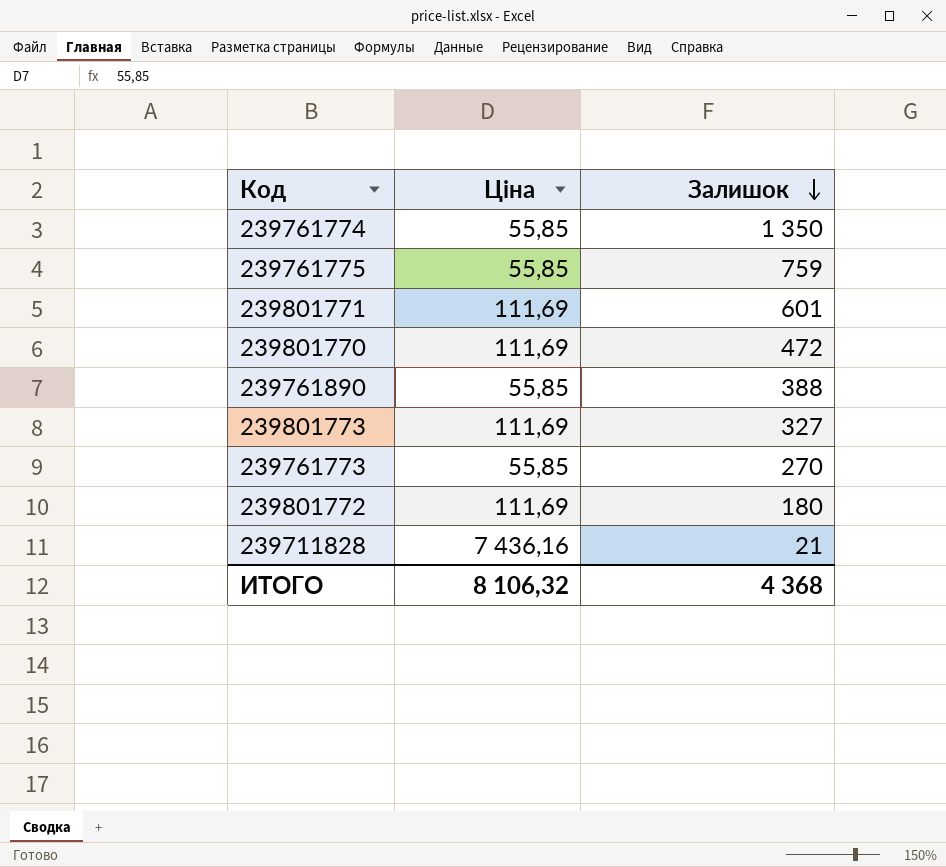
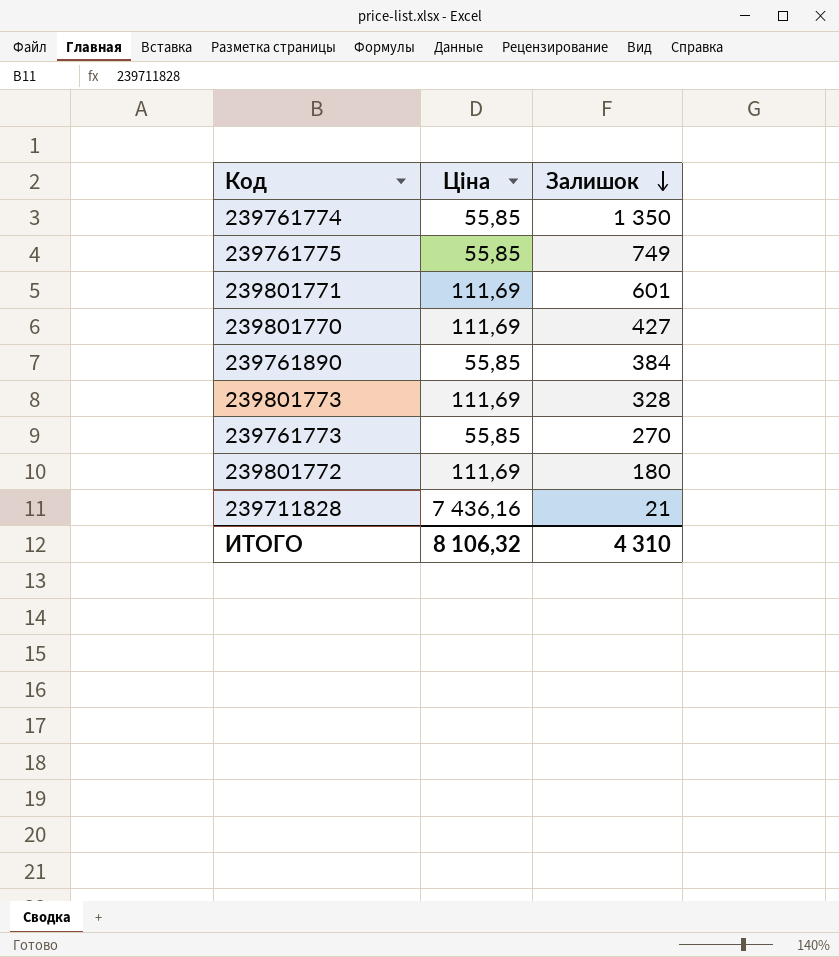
239761775 | Залишок: 759 -> 749
239801770 | Залишок: 472 -> 427
239761890 | Залишок: 388 -> 384
239801773 | Залишок: 327 -> 328
ИТОГО | Залишок: 4 368 -> 4 310

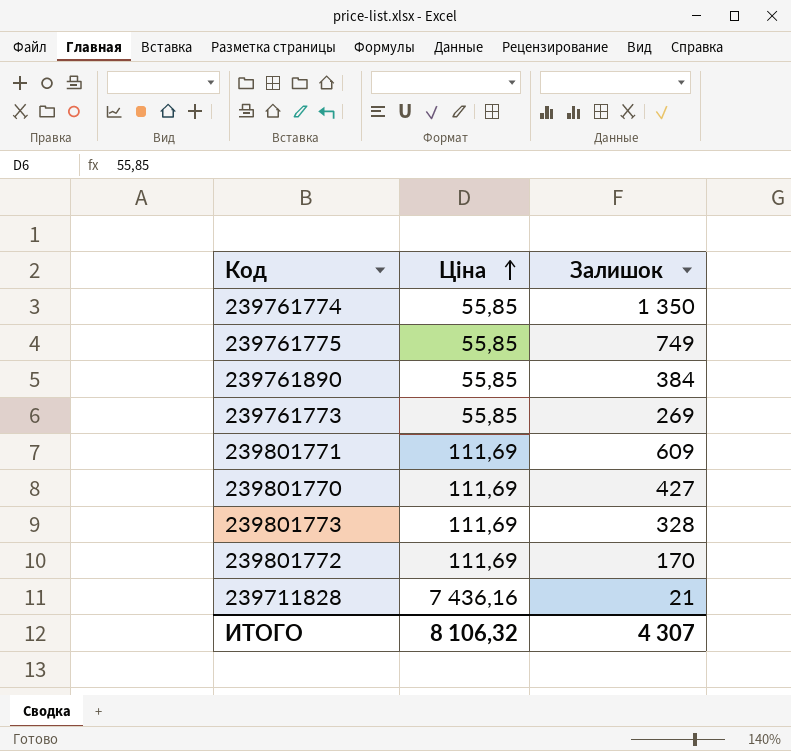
row order: Залишок descending -> Ціна ascending
239761773 | Залишок: 270 -> 269
239801771 | Залишок: 601 -> 609
239801772 | Залишок: 180 -> 170
ИТОГО | Залишок: 4 310 -> 4 307

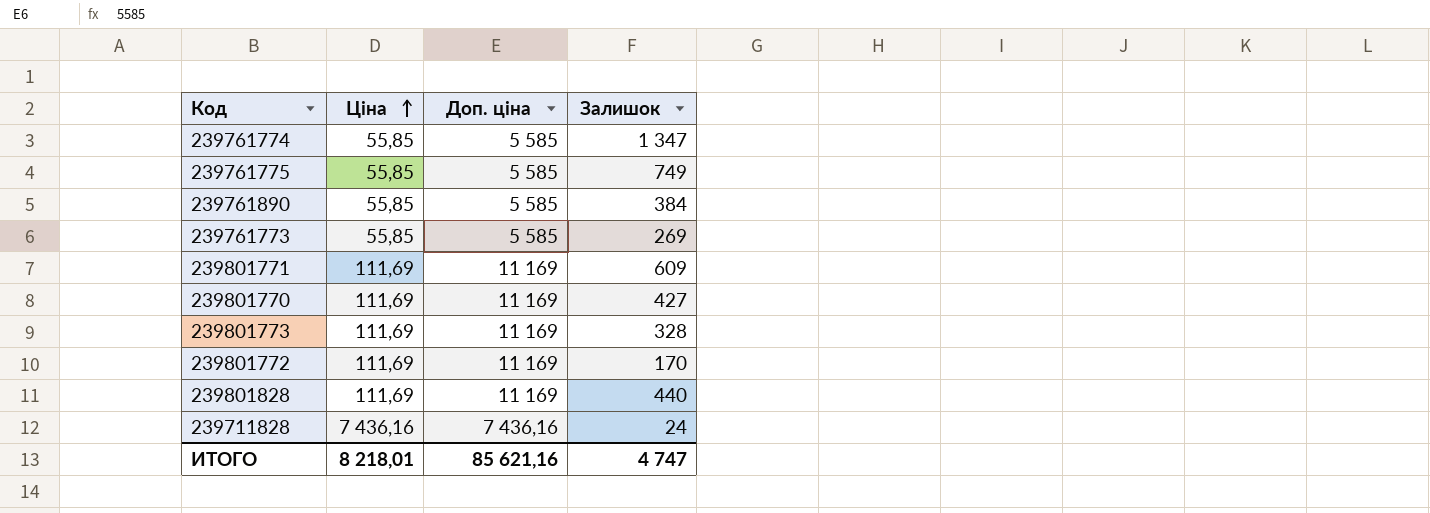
column Доп. ціна | position: none -> 3
239761774 | Залишок: 1 350 -> 1 347
row 239801828: none -> 111,69 | 11 169 | 440
239711828 | Залишок: 21 -> 24
ИТОГО | Ціна: 8 106,32 -> 8 218,01
ИТОГО | Залишок: 4 307 -> 4 747

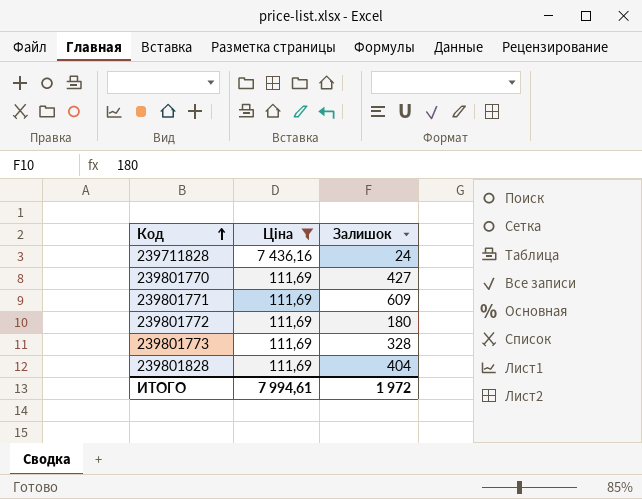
filter: none -> Ціна != 55,85
row order: Ціна ascending -> Код ascending
column Доп. ціна | position: 3 -> none
239801772 | Залишок: 170 -> 180
239801828 | Залишок: 440 -> 404
ИТОГО | Ціна: 8 218,01 -> 7 994,61
ИТОГО | Залишок: 4 747 -> 1 972

